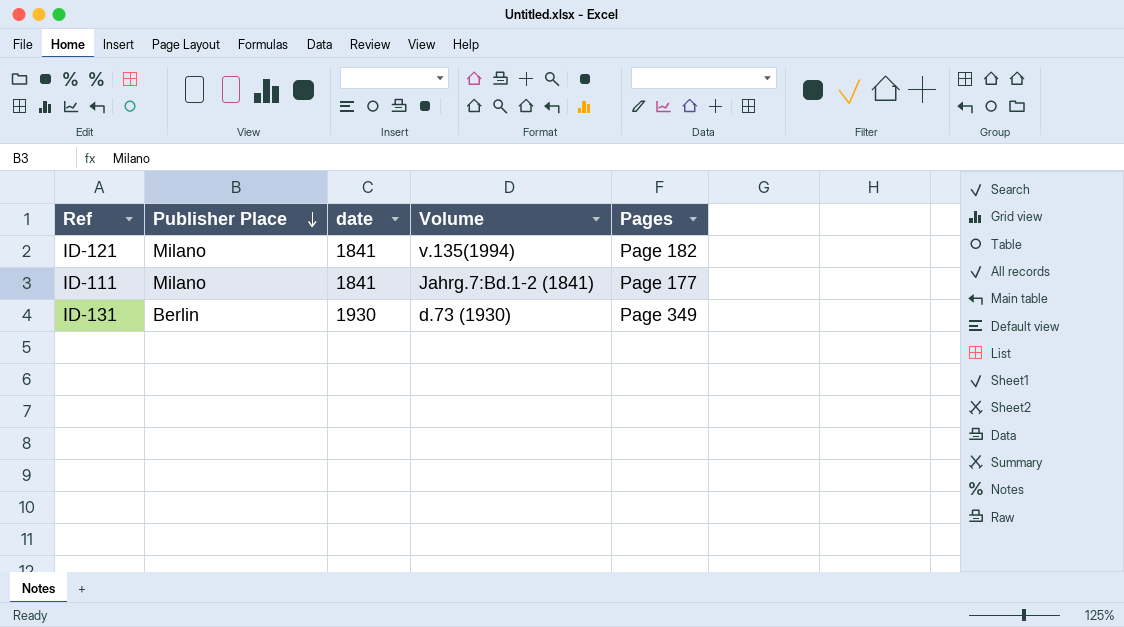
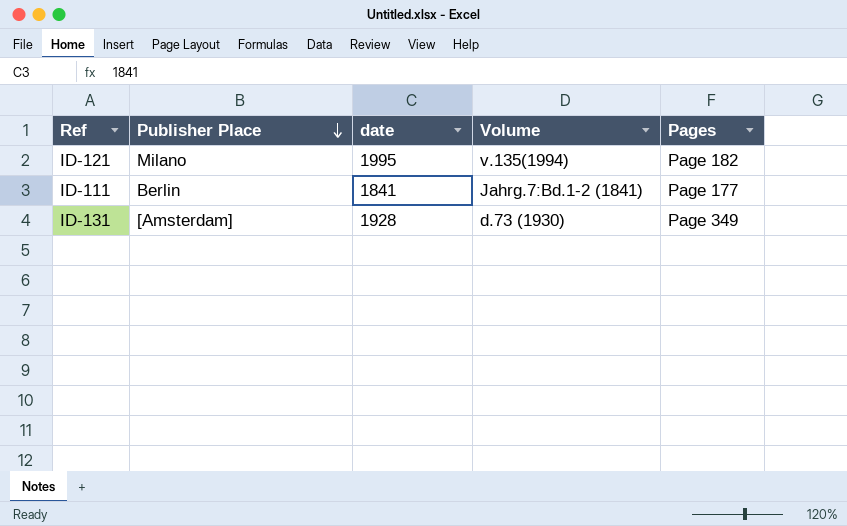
ID-121 | date: 1841 -> 1995
ID-111 | Publisher Place: Milano -> Berlin
ID-131 | Publisher Place: Berlin -> [Amsterdam]
ID-131 | date: 1930 -> 1928

